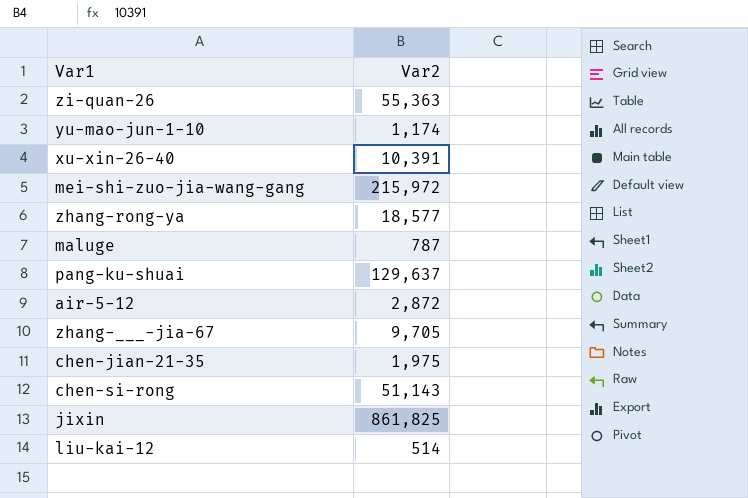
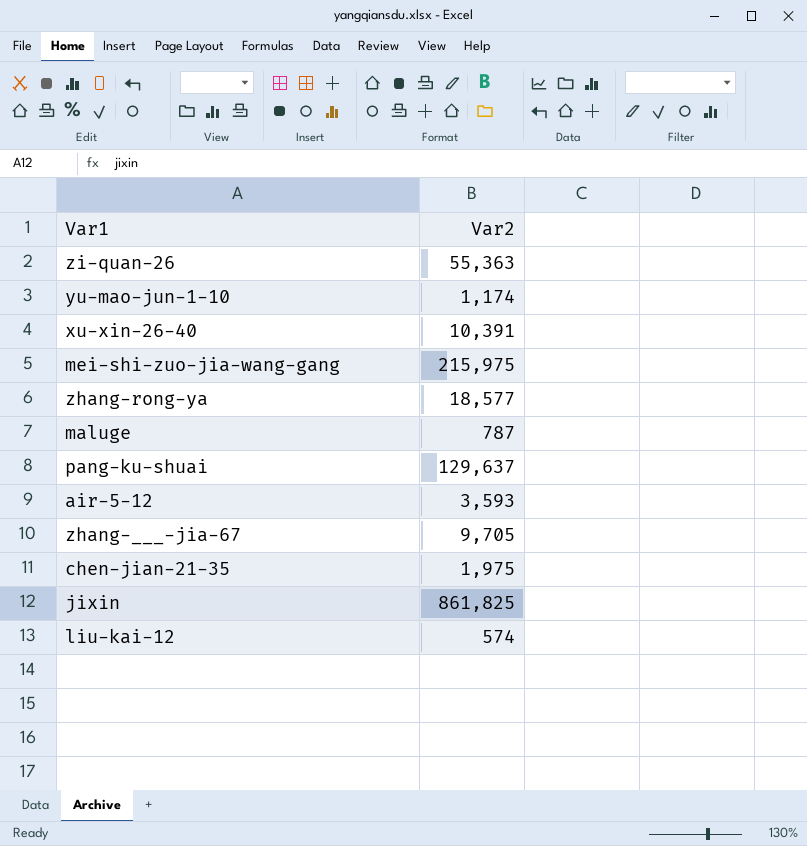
row chen-si-rong: 51,143 -> none
mei-shi-zuo-jia-wang-gang | Var2: 215,972 -> 215,975
air-5-12 | Var2: 2,872 -> 3,593
liu-kai-12 | Var2: 514 -> 574

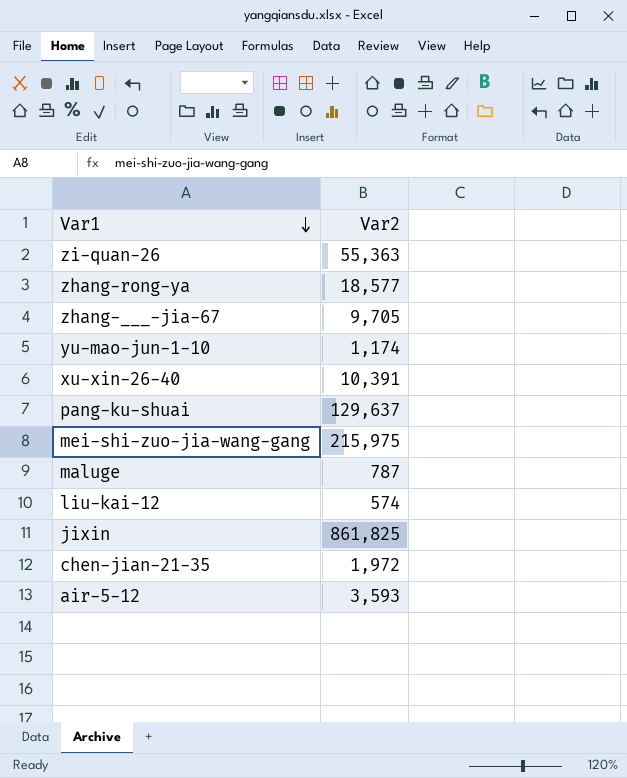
row order: none -> Var1 descending
chen-jian-21-35 | Var2: 1,975 -> 1,972

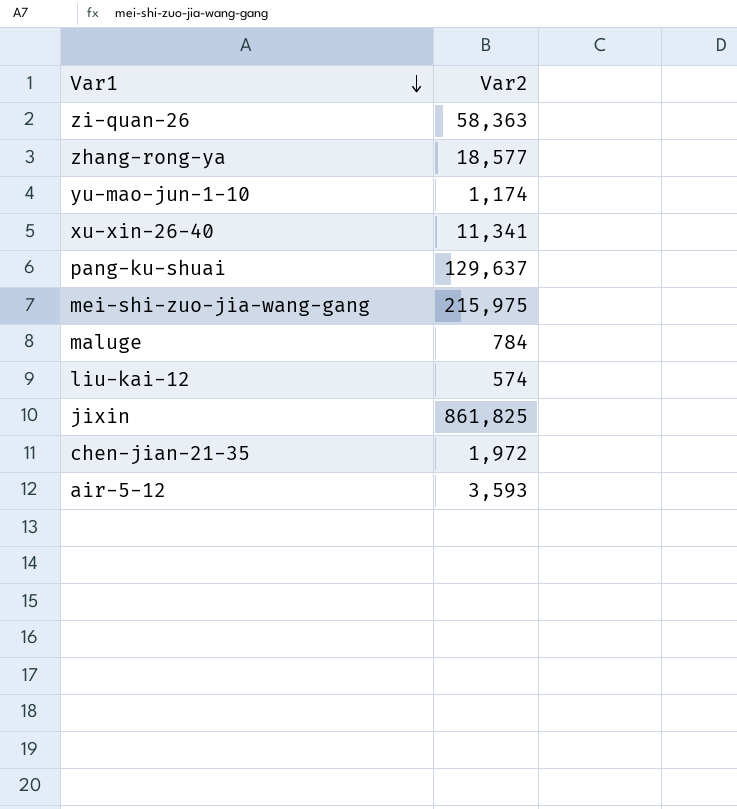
row zhang-___-jia-67: 9,705 -> none
zi-quan-26 | Var2: 55,363 -> 58,363
xu-xin-26-40 | Var2: 10,391 -> 11,341
maluge | Var2: 787 -> 784

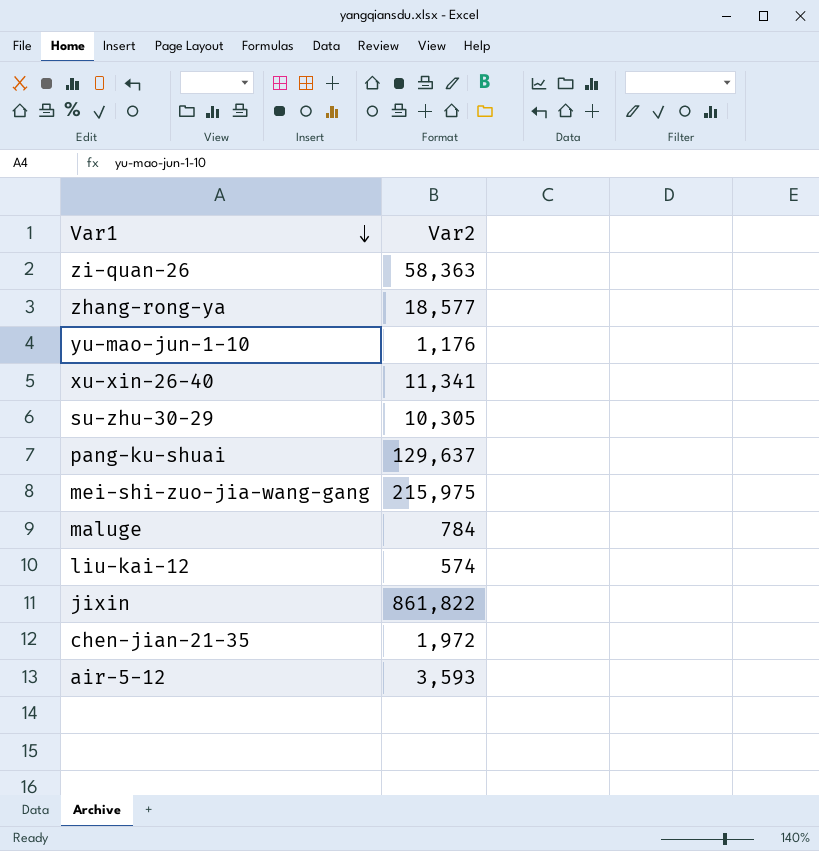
yu-mao-jun-1-10 | Var2: 1,174 -> 1,176
row su-zhu-30-29: none -> 10,305
jixin | Var2: 861,825 -> 861,822

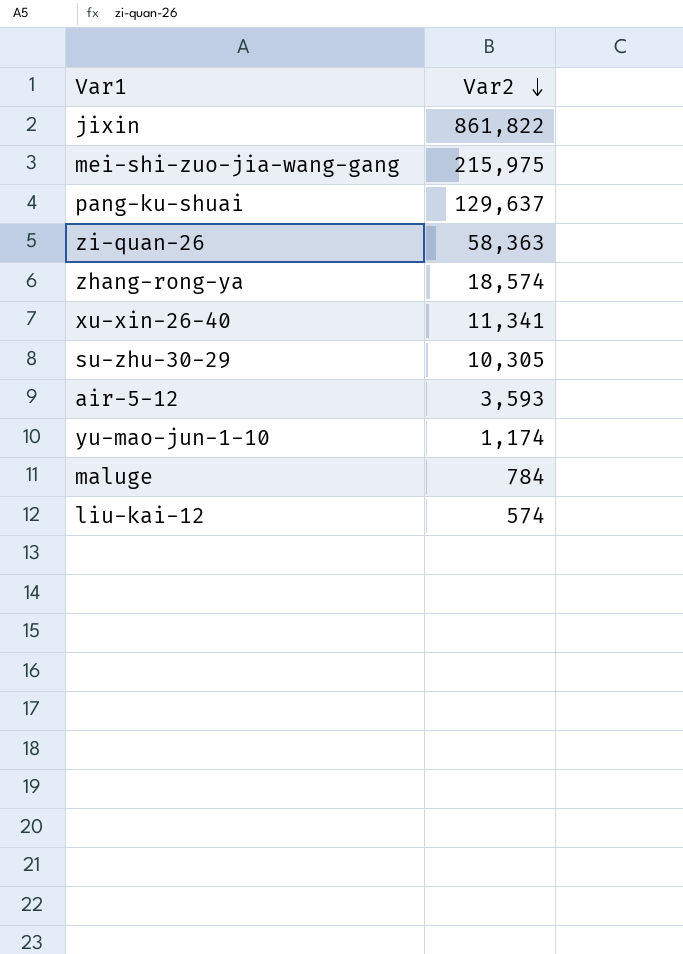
row order: Var1 descending -> Var2 descending
row chen-jian-21-35: 1,972 -> none
zhang-rong-ya | Var2: 18,577 -> 18,574
yu-mao-jun-1-10 | Var2: 1,176 -> 1,174

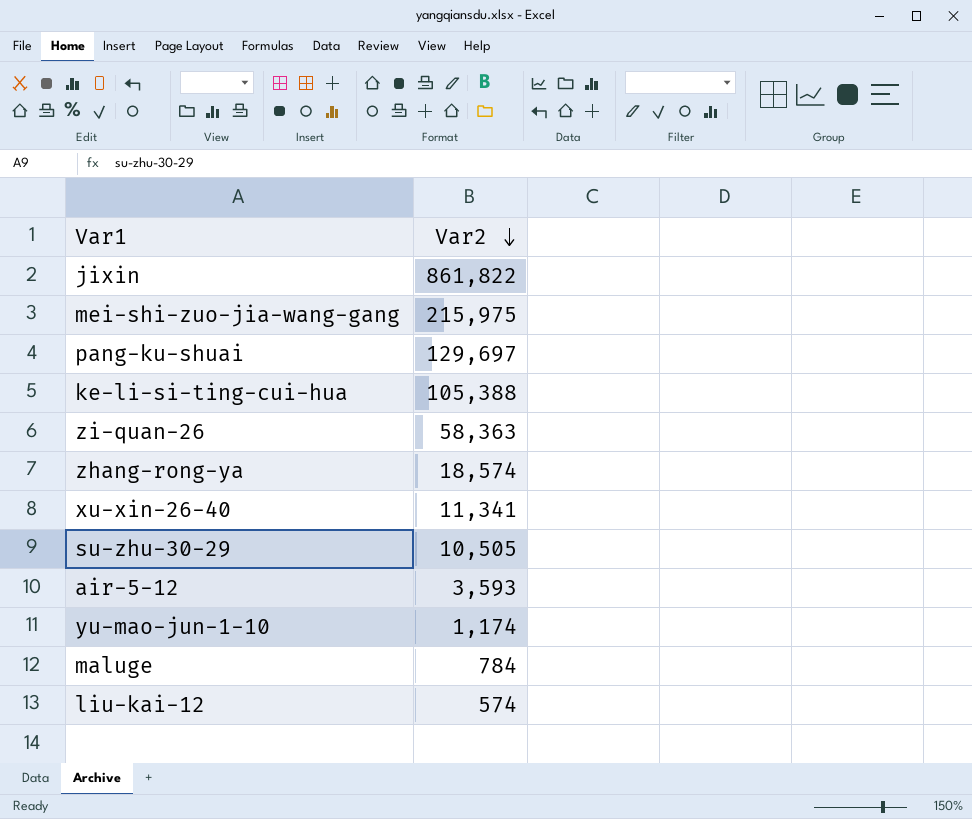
pang-ku-shuai | Var2: 129,637 -> 129,697
row ke-li-si-ting-cui-hua: none -> 105,388
su-zhu-30-29 | Var2: 10,305 -> 10,505

